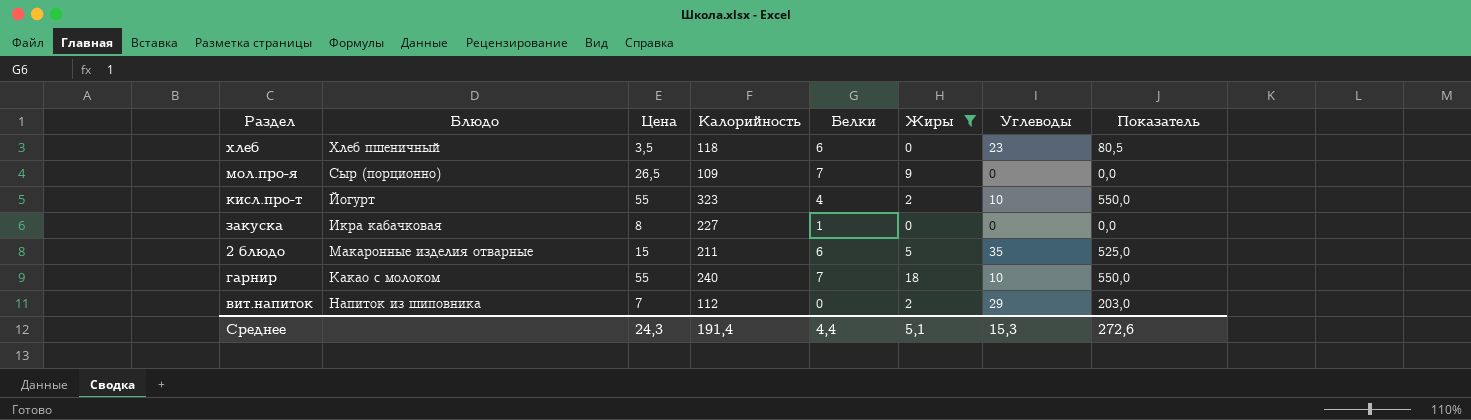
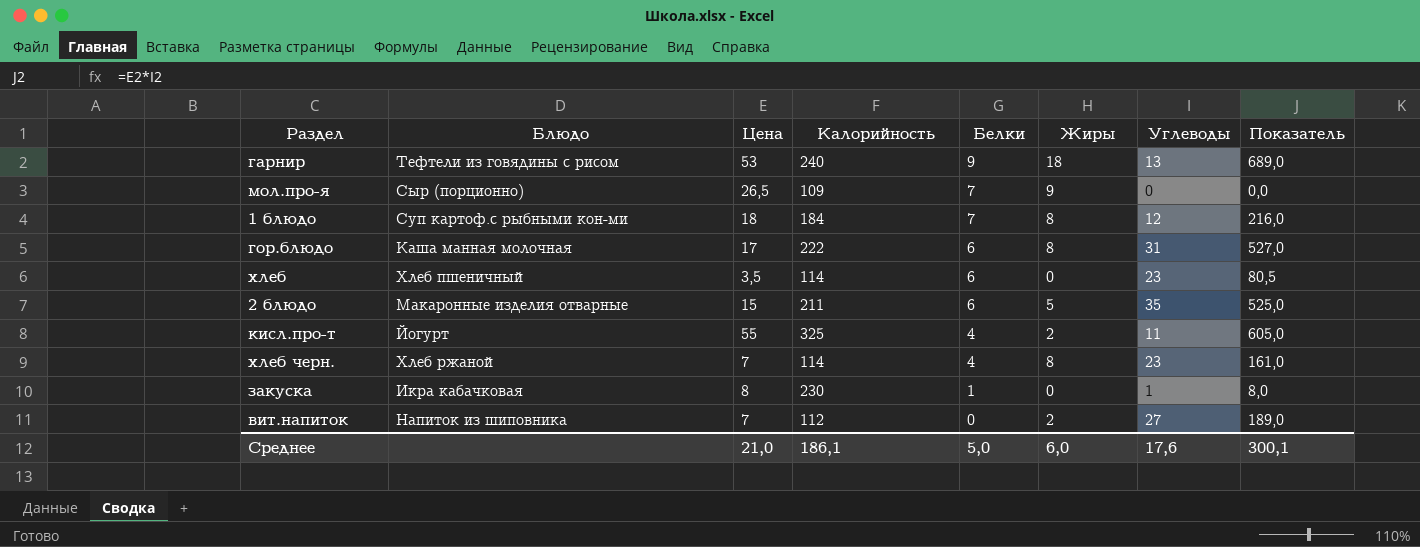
filter: Жиры != 8 -> none
row order: none -> Белки descending
гарнир | Блюдо: Какао с молоком -> Тефтели из говядины с рисом
гарнир | Цена: 55 -> 53
гарнир | Белки: 7 -> 9
гарнир | Углеводы: 10 -> 13
гарнир | Показатель: 550,0 -> 689,0
хлеб | Калорийность: 118 -> 114
кисл.про-т | Калорийность: 323 -> 325
кисл.про-т | Углеводы: 10 -> 11
кисл.про-т | Показатель: 550,0 -> 605,0
закуска | Калорийность: 227 -> 230
закуска | Углеводы: 0 -> 1
закуска | Показатель: 0,0 -> 8,0
вит.напиток | Углеводы: 29 -> 27
вит.напиток | Показатель: 203,0 -> 189,0
Среднее | Цена: 24,3 -> 21,0
Среднее | Калорийность: 191,4 -> 186,1
Среднее | Белки: 4,4 -> 5,0
Среднее | Жиры: 5,1 -> 6,0
Среднее | Углеводы: 15,3 -> 17,6
Среднее | Показатель: 272,6 -> 300,1

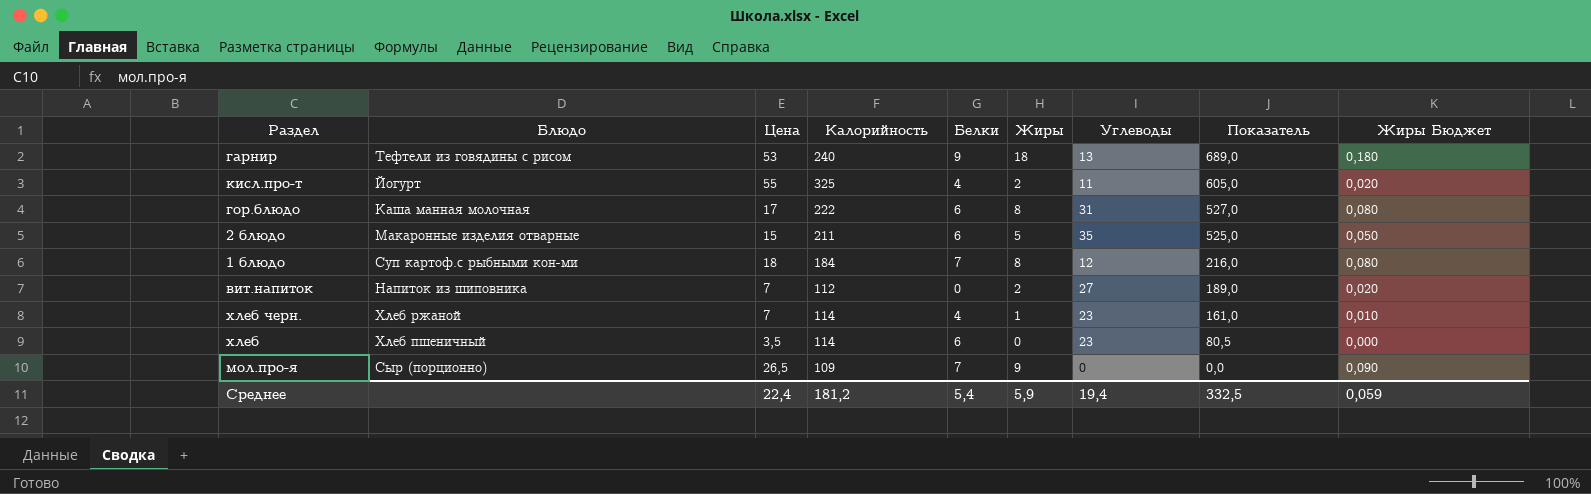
row order: Белки descending -> Показатель descending
column Жиры Бюджет | formula: none -> [Жиры] * 0,01
row закуска: Икра кабачковая | 8 | 230 | 1 | 0 | 1 | 8,0 -> none
хлеб черн. | Жиры: 8 -> 1
Среднее | Цена: 21,0 -> 22,4
Среднее | Калорийность: 186,1 -> 181,2
Среднее | Белки: 5,0 -> 5,4
Среднее | Жиры: 6,0 -> 5,9
Среднее | Углеводы: 17,6 -> 19,4
Среднее | Показатель: 300,1 -> 332,5

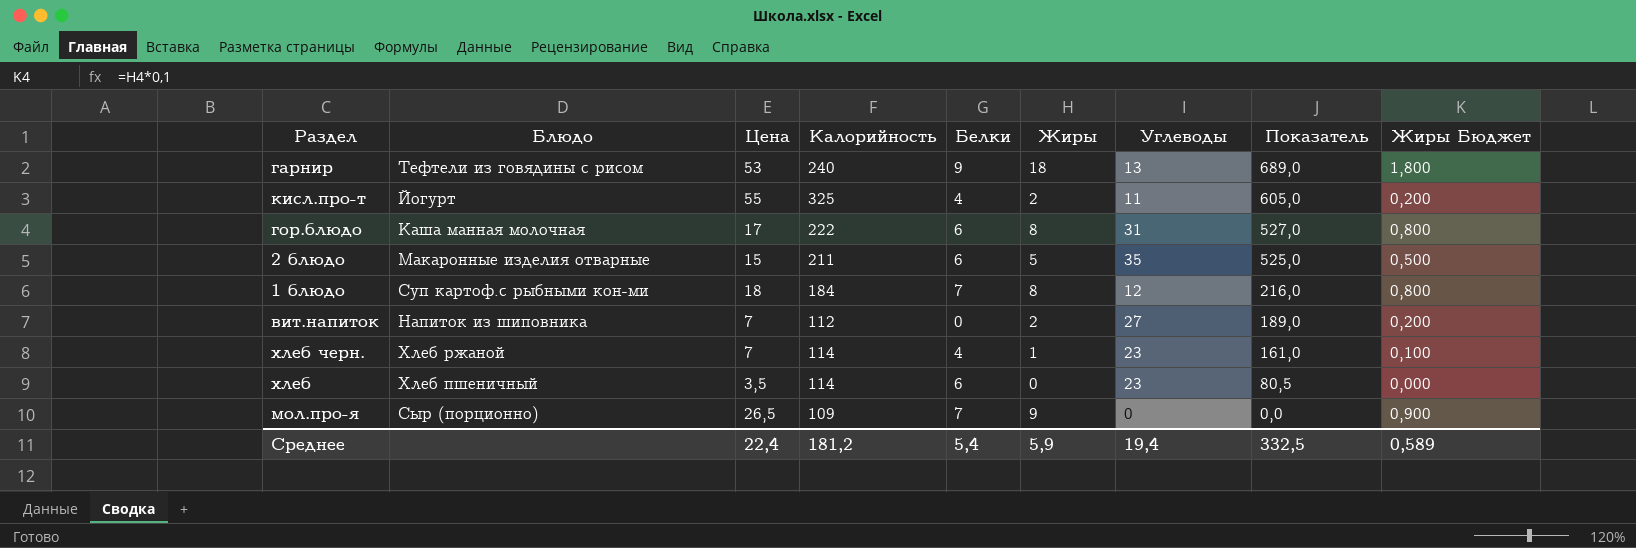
column Жиры Бюджет | formula: [Жиры] * 0,01 -> [Жиры] * 0,1
Среднее | Жиры Бюджет: 0,059 -> 0,589

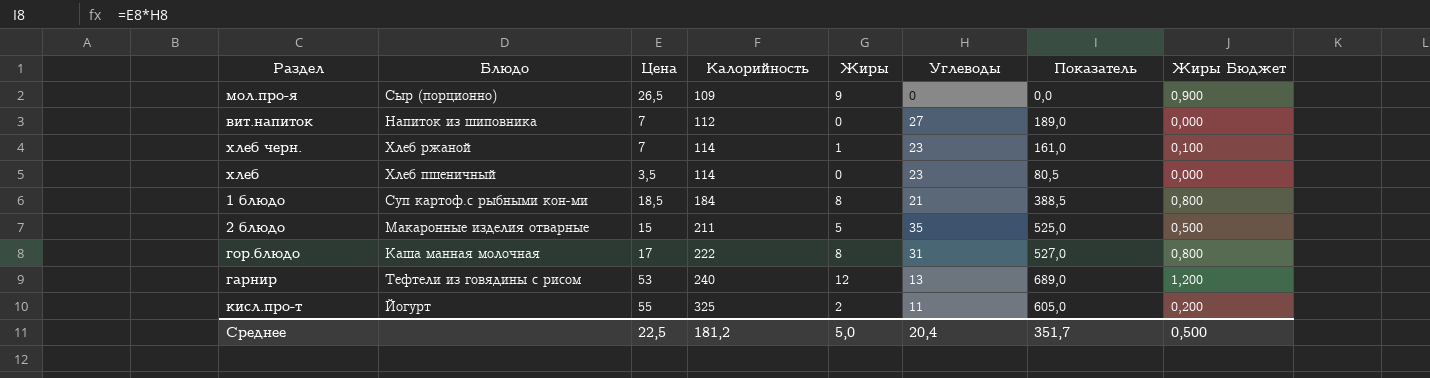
row order: Показатель descending -> Калорийность ascending
column Белки | position: 5 -> none
вит.напиток | Жиры: 2 -> 0
вит.напиток | Жиры Бюджет: 0,200 -> 0,000
1 блюдо | Цена: 18 -> 18,5
1 блюдо | Углеводы: 12 -> 21
1 блюдо | Показатель: 216,0 -> 388,5
гарнир | Жиры: 18 -> 12
гарнир | Жиры Бюджет: 1,800 -> 1,200
Среднее | Цена: 22,4 -> 22,5
Среднее | Жиры: 5,9 -> 5,0
Среднее | Углеводы: 19,4 -> 20,4
Среднее | Показатель: 332,5 -> 351,7
Среднее | Жиры Бюджет: 0,589 -> 0,500

